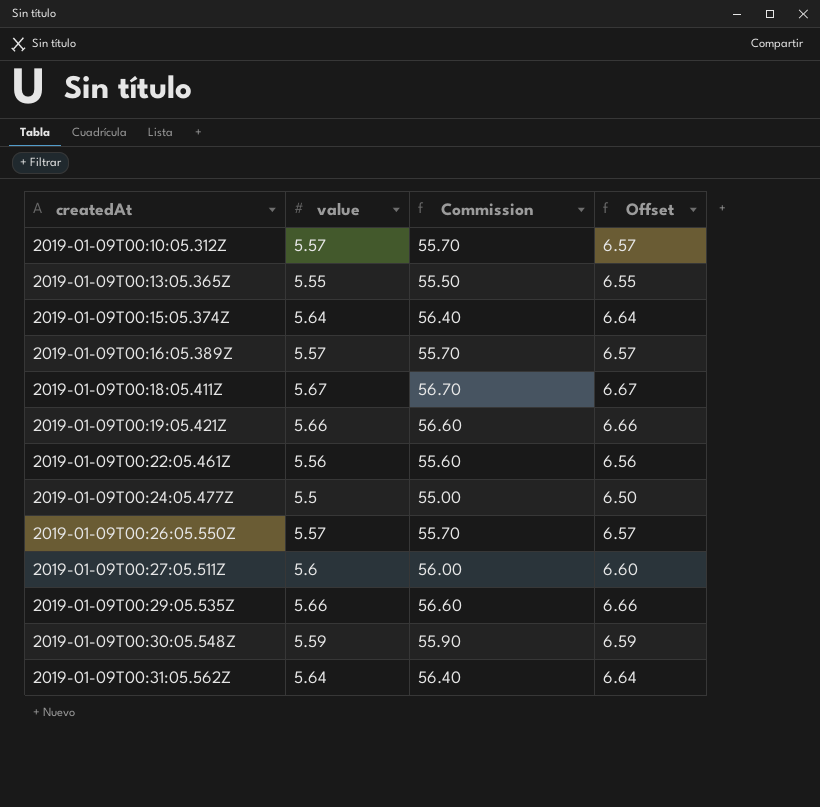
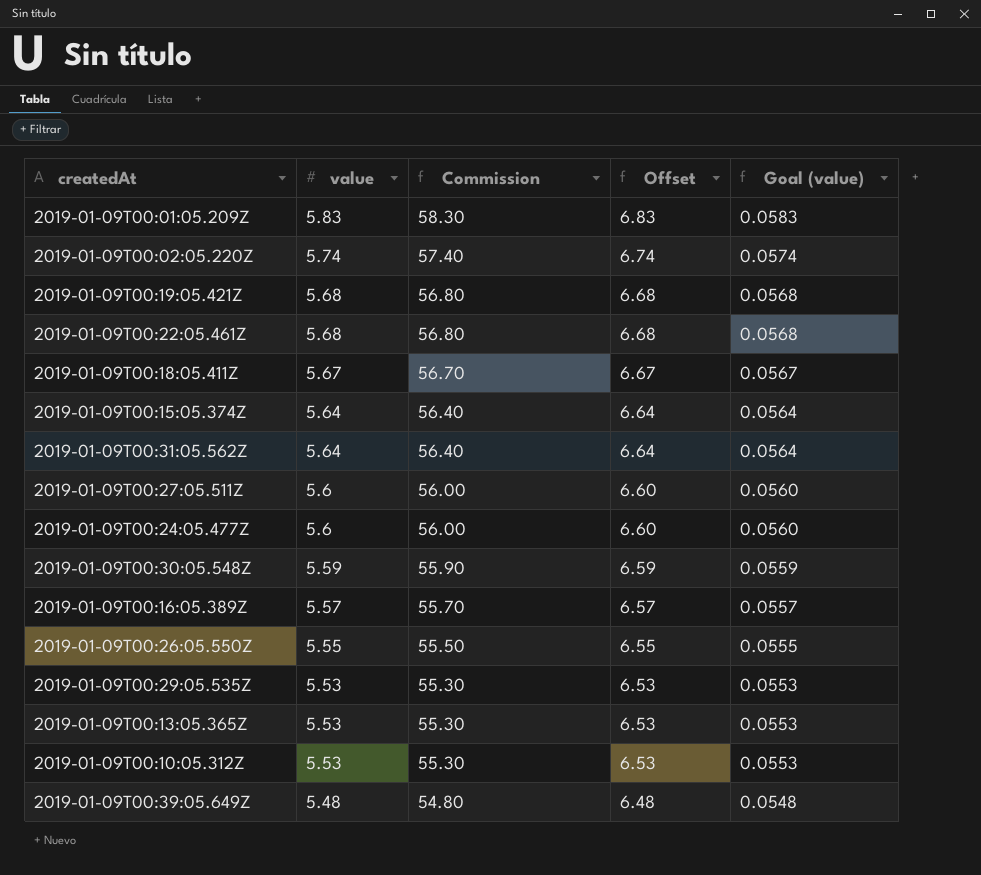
row order: createdAt ascending -> value descending
column Goal (value) | formula: none -> [value] * 0.01
row 2019-01-09T00:01:05.209Z: none -> 5.83 | 58.30 | 6.83 | 0.0583
row 2019-01-09T00:02:05.220Z: none -> 5.74 | 57.40 | 6.74 | 0.0574
2019-01-09T00:19:05.421Z | value: 5.66 -> 5.68
2019-01-09T00:19:05.421Z | Commission: 56.60 -> 56.80
2019-01-09T00:19:05.421Z | Offset: 6.66 -> 6.68
2019-01-09T00:22:05.461Z | value: 5.56 -> 5.68
2019-01-09T00:22:05.461Z | Commission: 55.60 -> 56.80
2019-01-09T00:22:05.461Z | Offset: 6.56 -> 6.68
2019-01-09T00:24:05.477Z | value: 5.5 -> 5.6
2019-01-09T00:24:05.477Z | Commission: 55.00 -> 56.00
2019-01-09T00:24:05.477Z | Offset: 6.50 -> 6.60
2019-01-09T00:26:05.550Z | value: 5.57 -> 5.55
2019-01-09T00:26:05.550Z | Commission: 55.70 -> 55.50
2019-01-09T00:26:05.550Z | Offset: 6.57 -> 6.55
2019-01-09T00:29:05.535Z | value: 5.66 -> 5.53
2019-01-09T00:29:05.535Z | Commission: 56.60 -> 55.30
2019-01-09T00:29:05.535Z | Offset: 6.66 -> 6.53
2019-01-09T00:13:05.365Z | value: 5.55 -> 5.53
2019-01-09T00:13:05.365Z | Commission: 55.50 -> 55.30
2019-01-09T00:13:05.365Z | Offset: 6.55 -> 6.53
2019-01-09T00:10:05.312Z | value: 5.57 -> 5.53
2019-01-09T00:10:05.312Z | Commission: 55.70 -> 55.30
2019-01-09T00:10:05.312Z | Offset: 6.57 -> 6.53
row 2019-01-09T00:39:05.649Z: none -> 5.48 | 54.80 | 6.48 | 0.0548

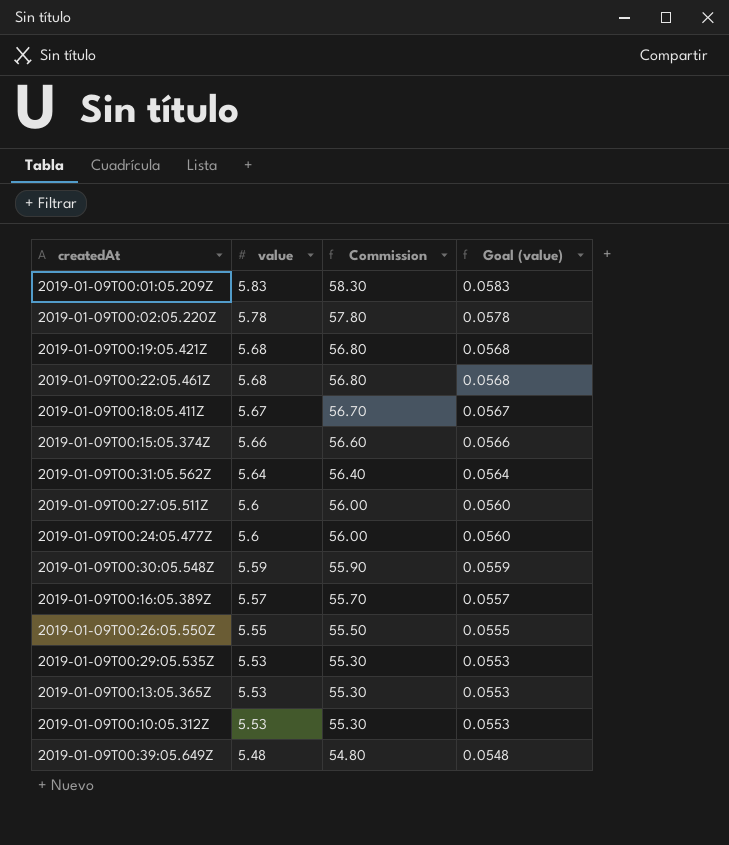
column Offset | formula: [value] + 1 -> none
2019-01-09T00:02:05.220Z | value: 5.74 -> 5.78
2019-01-09T00:02:05.220Z | Commission: 57.40 -> 57.80
2019-01-09T00:02:05.220Z | Goal (value): 0.0574 -> 0.0578
2019-01-09T00:15:05.374Z | value: 5.64 -> 5.66
2019-01-09T00:15:05.374Z | Commission: 56.40 -> 56.60
2019-01-09T00:15:05.374Z | Goal (value): 0.0564 -> 0.0566

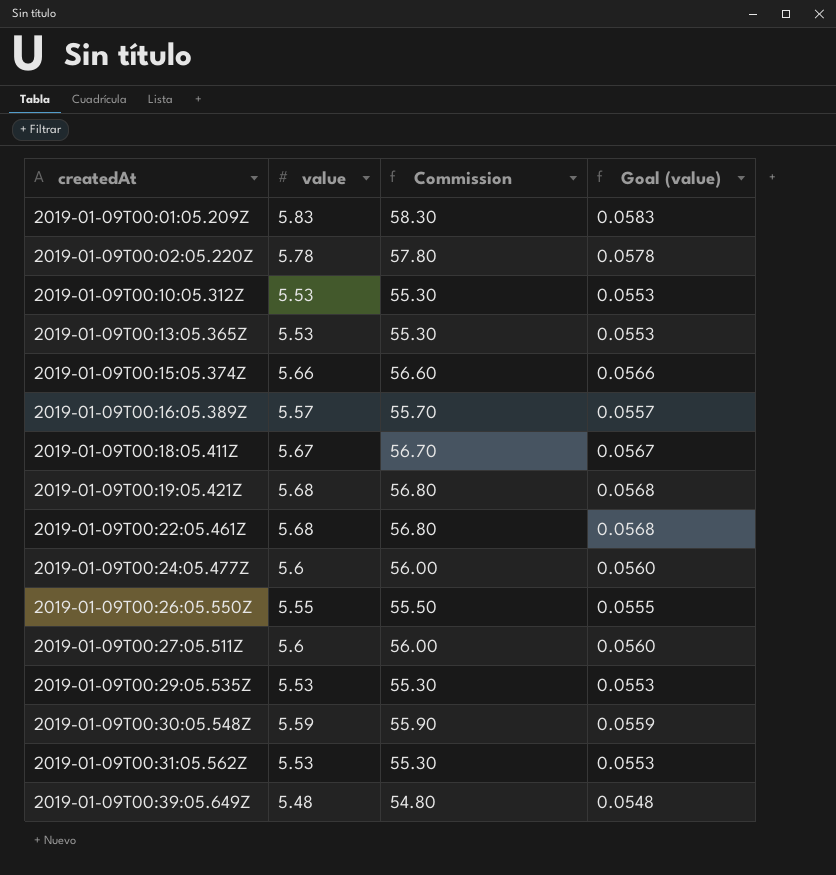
row order: value descending -> createdAt ascending
2019-01-09T00:31:05.562Z | value: 5.64 -> 5.53
2019-01-09T00:31:05.562Z | Commission: 56.40 -> 55.30
2019-01-09T00:31:05.562Z | Goal (value): 0.0564 -> 0.0553

